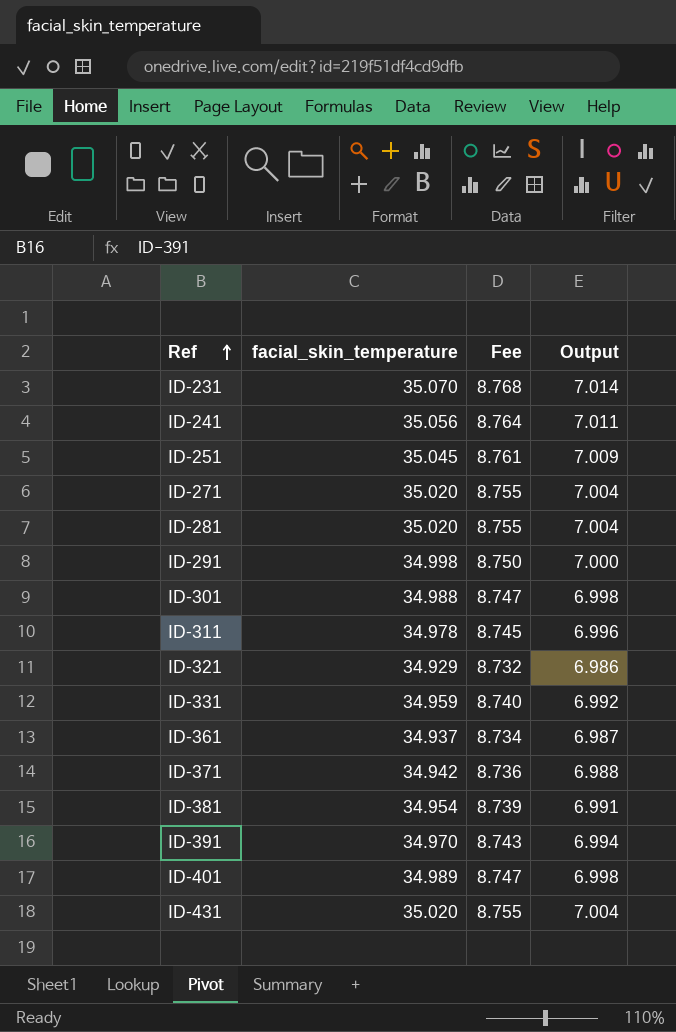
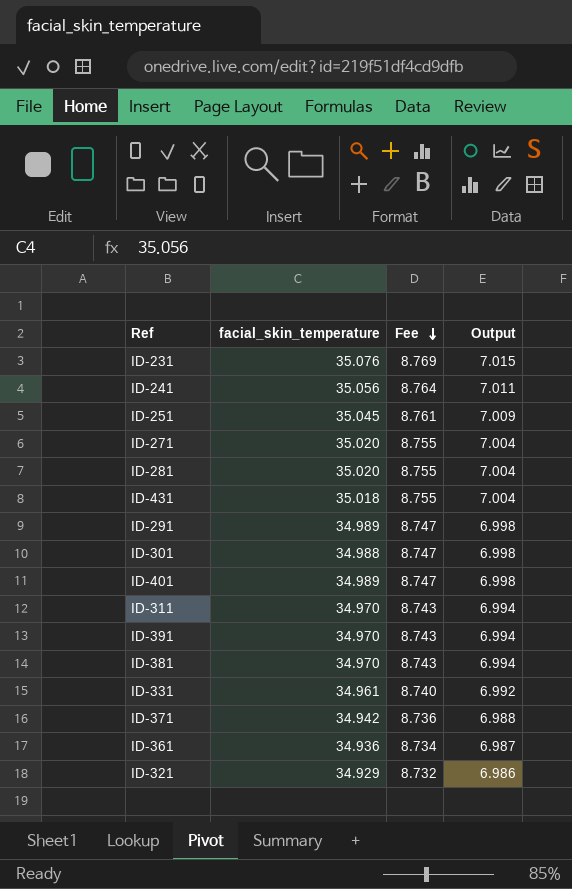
row order: Ref ascending -> Fee descending
ID-231 | facial_skin_temperature: 35.070 -> 35.076
ID-231 | Fee: 8.768 -> 8.769
ID-231 | Output: 7.014 -> 7.015
ID-431 | facial_skin_temperature: 35.020 -> 35.018
ID-291 | facial_skin_temperature: 34.998 -> 34.989
ID-291 | Fee: 8.750 -> 8.747
ID-291 | Output: 7.000 -> 6.998
ID-311 | facial_skin_temperature: 34.978 -> 34.970
ID-311 | Fee: 8.745 -> 8.743
ID-311 | Output: 6.996 -> 6.994
ID-381 | facial_skin_temperature: 34.954 -> 34.970
ID-381 | Fee: 8.739 -> 8.743
ID-381 | Output: 6.991 -> 6.994
ID-331 | facial_skin_temperature: 34.959 -> 34.961
ID-361 | facial_skin_temperature: 34.937 -> 34.936

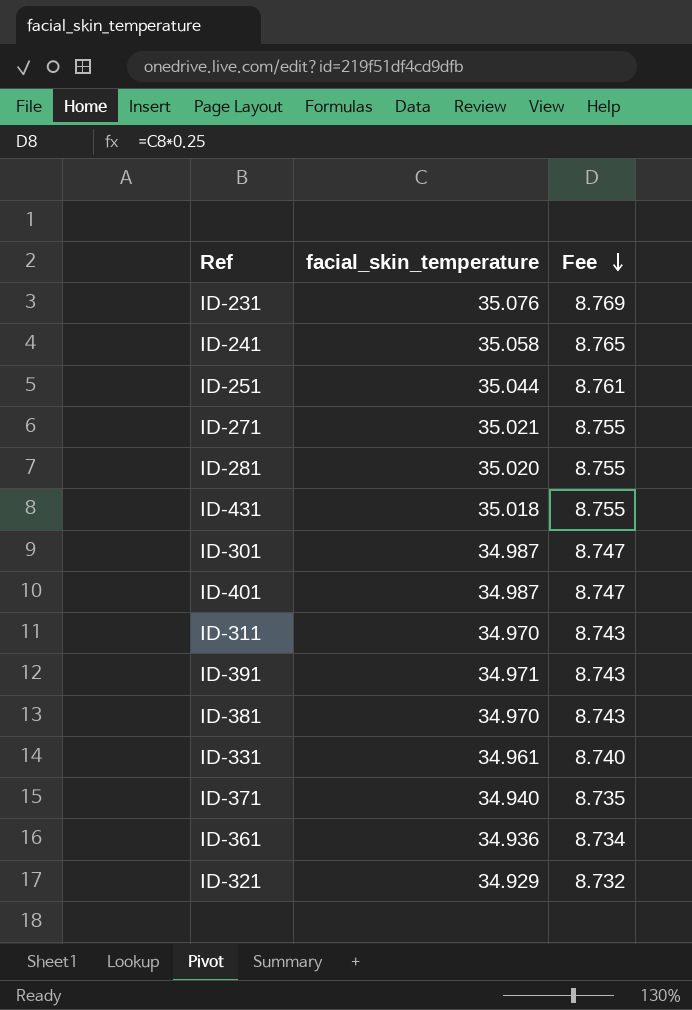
column Output | formula: [facial_skin_temperature] * 0.2 -> none
row ID-291: 34.989 | 8.747 | 6.998 -> none
ID-241 | facial_skin_temperature: 35.056 -> 35.058
ID-241 | Fee: 8.764 -> 8.765
ID-251 | facial_skin_temperature: 35.045 -> 35.044
ID-271 | facial_skin_temperature: 35.020 -> 35.021
ID-301 | facial_skin_temperature: 34.988 -> 34.987
ID-401 | facial_skin_temperature: 34.989 -> 34.987
ID-391 | facial_skin_temperature: 34.970 -> 34.971
ID-371 | facial_skin_temperature: 34.942 -> 34.940
ID-371 | Fee: 8.736 -> 8.735

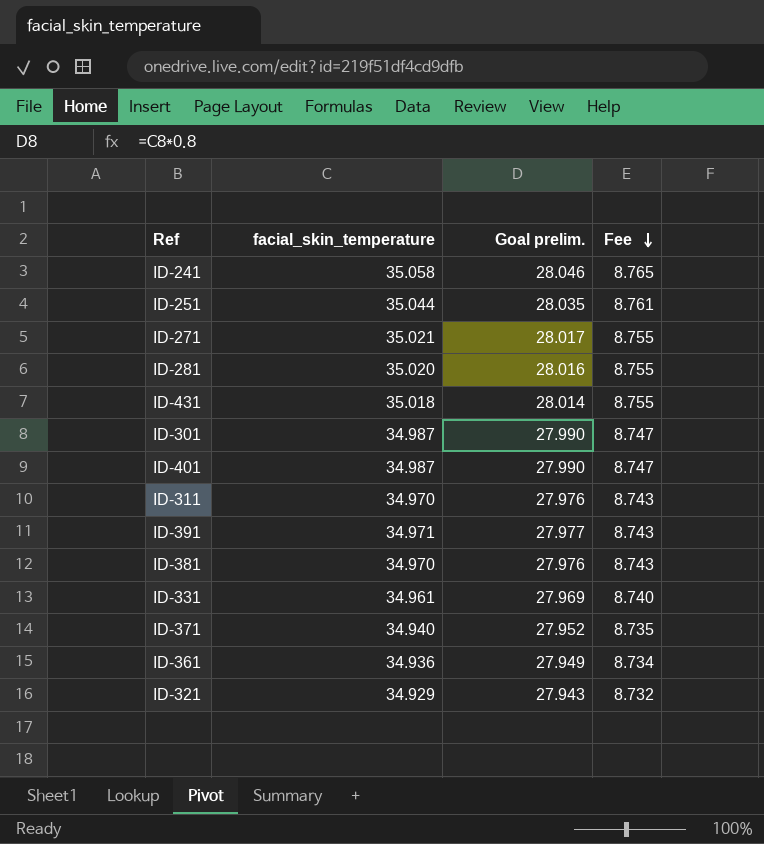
column Goal prelim. | formula: none -> [facial_skin_temperature] * 0.8
row ID-231: 35.076 | 8.769 -> none

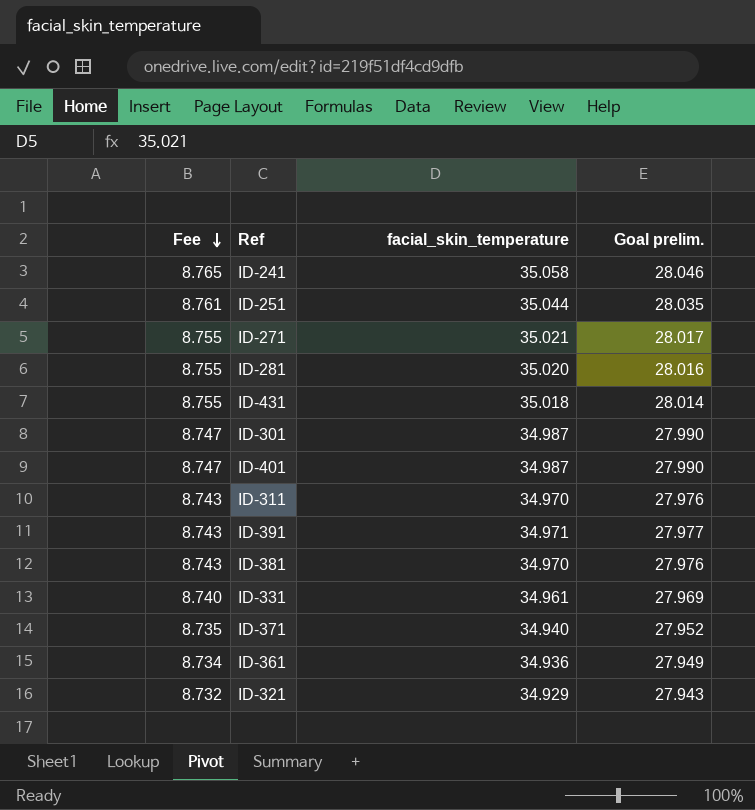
column Fee | position: 4 -> 1

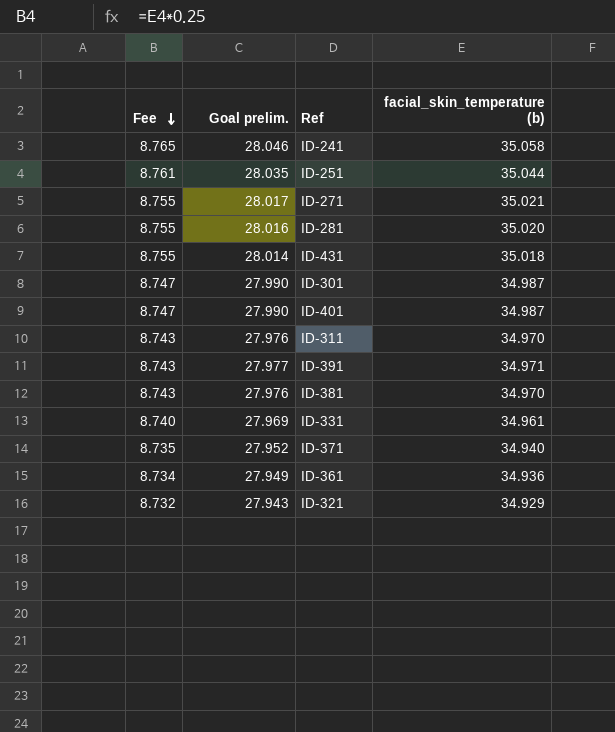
column Goal prelim. | position: 4 -> 2
column name: facial_skin_temperature -> facial_skin_temperature (b)

